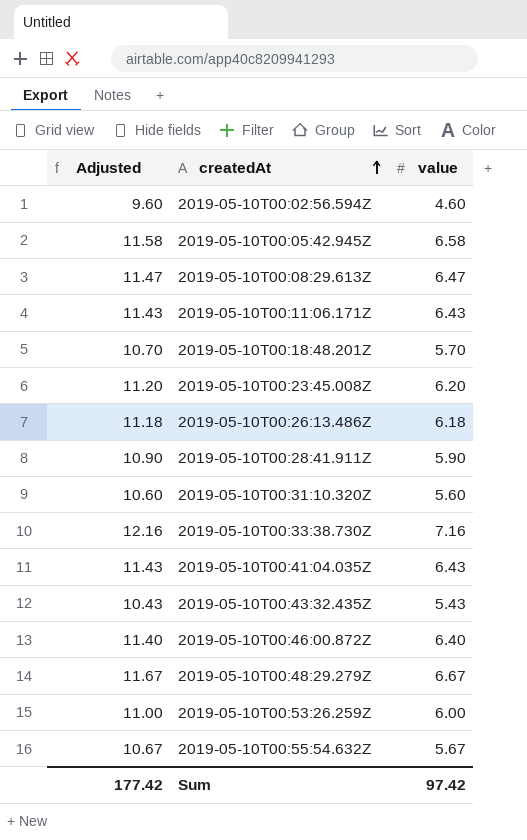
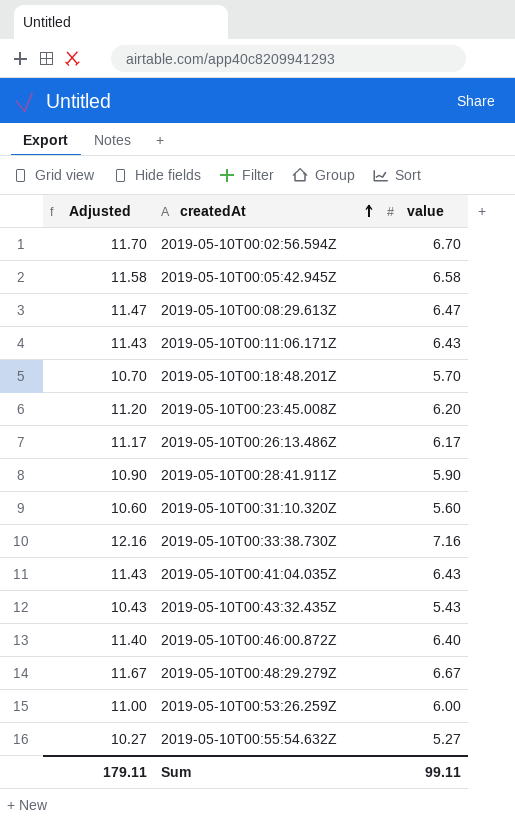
2019-05-10T00:02:56.594Z | Adjusted: 9.60 -> 11.70
2019-05-10T00:02:56.594Z | value: 4.60 -> 6.70
2019-05-10T00:26:13.486Z | Adjusted: 11.18 -> 11.17
2019-05-10T00:26:13.486Z | value: 6.18 -> 6.17
2019-05-10T00:55:54.632Z | Adjusted: 10.67 -> 10.27
2019-05-10T00:55:54.632Z | value: 5.67 -> 5.27
Sum | Adjusted: 177.42 -> 179.11
Sum | value: 97.42 -> 99.11

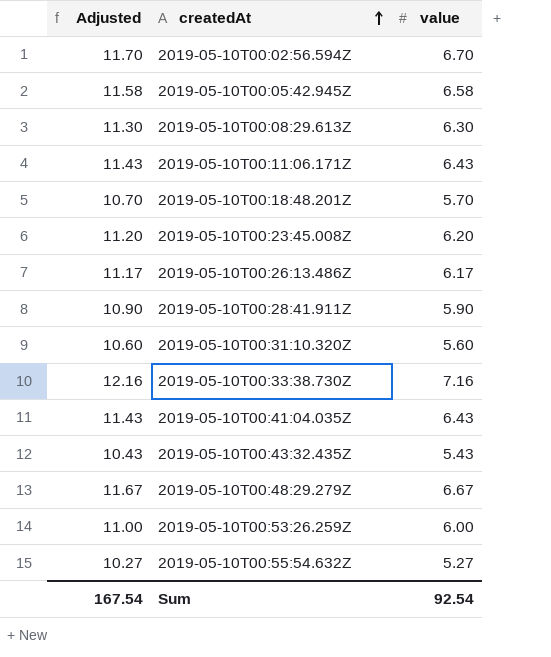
row 2019-05-10T00:46:00.872Z: 11.40 | 6.40 -> none
2019-05-10T00:08:29.613Z | Adjusted: 11.47 -> 11.30
2019-05-10T00:08:29.613Z | value: 6.47 -> 6.30
Sum | Adjusted: 179.11 -> 167.54
Sum | value: 99.11 -> 92.54

